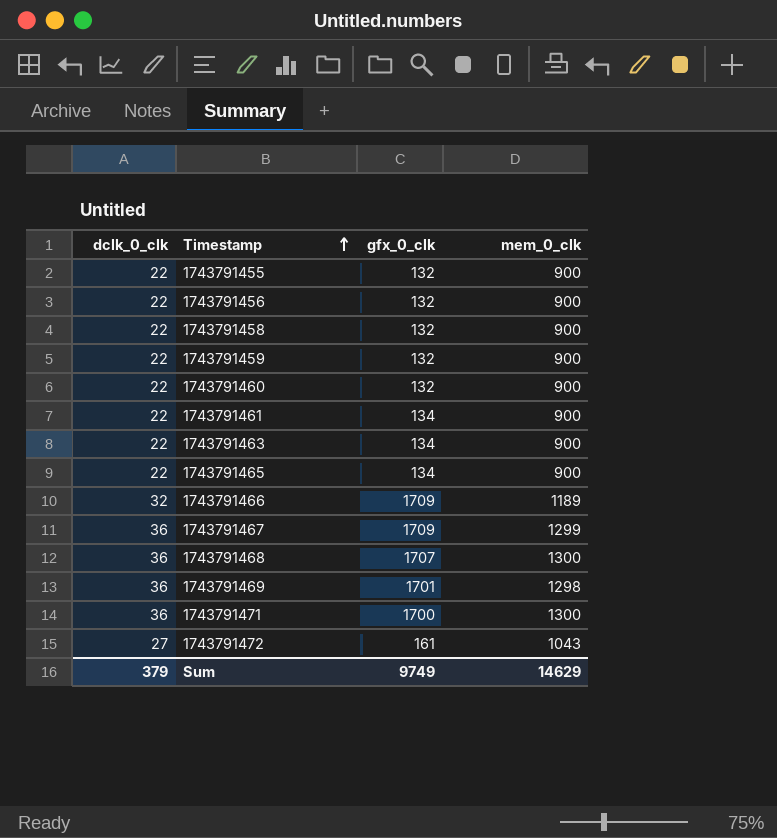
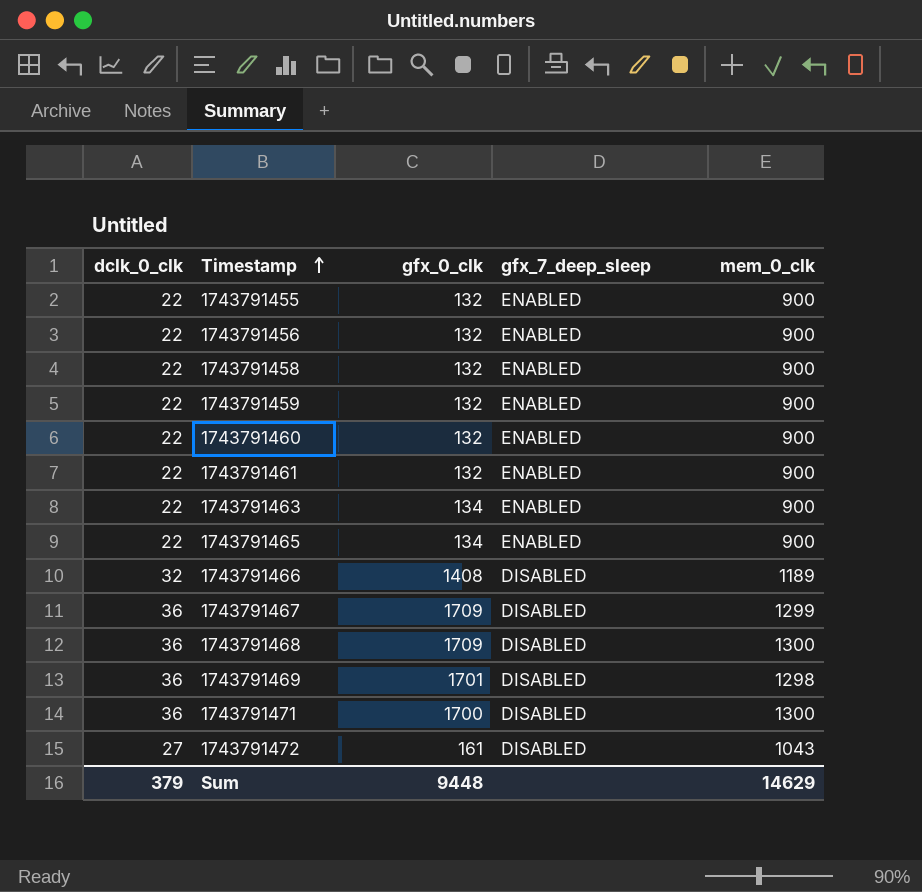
column gfx_7_deep_sleep | position: none -> 4
1743791461 | gfx_0_clk: 134 -> 132
1743791466 | gfx_0_clk: 1709 -> 1408
1743791468 | gfx_0_clk: 1707 -> 1709
Sum | gfx_0_clk: 9749 -> 9448

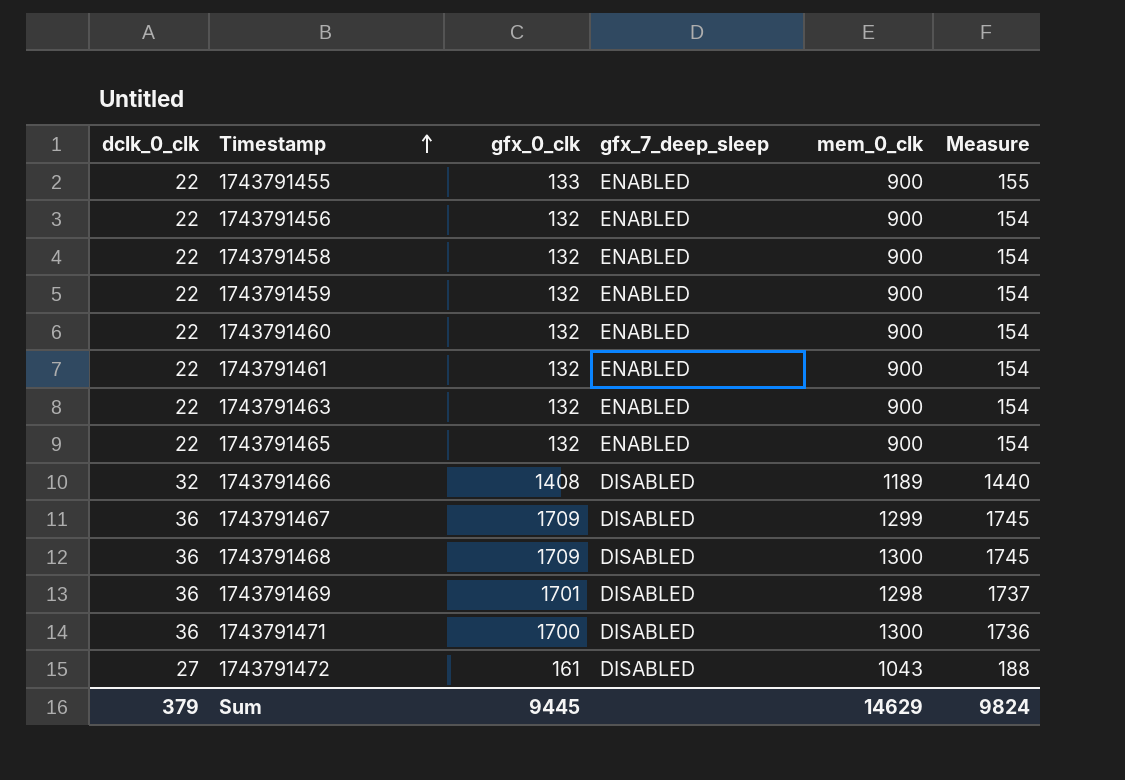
column Measure | formula: none -> [dclk_0_clk] + [gfx_0_clk]
1743791455 | gfx_0_clk: 132 -> 133
1743791463 | gfx_0_clk: 134 -> 132
1743791465 | gfx_0_clk: 134 -> 132
Sum | gfx_0_clk: 9448 -> 9445

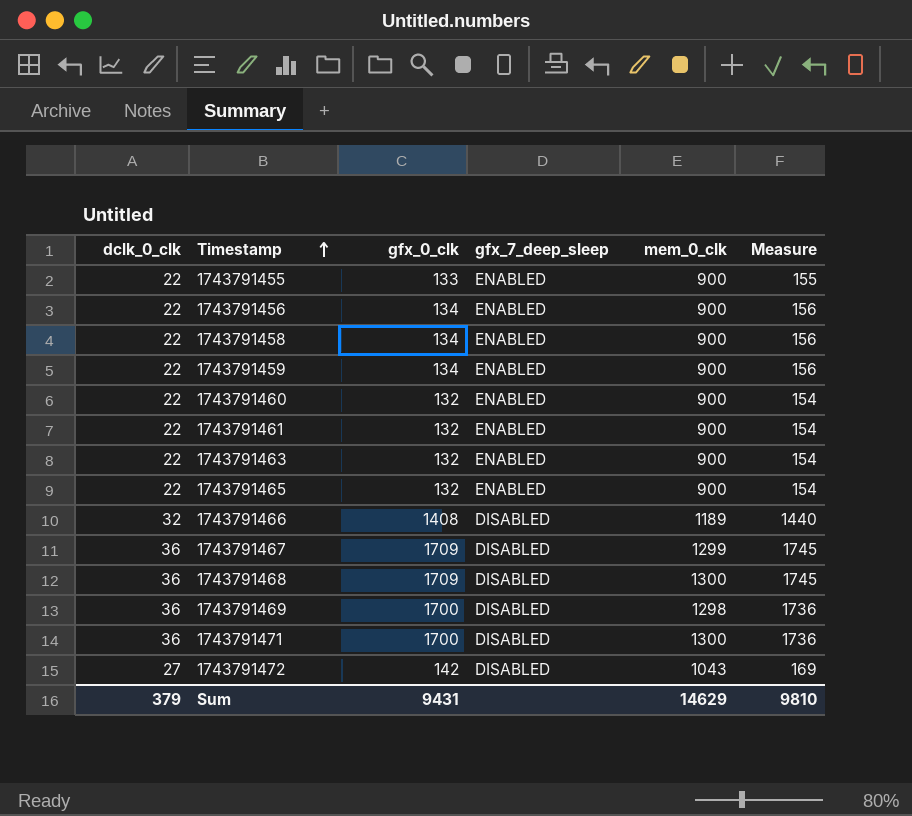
1743791456 | gfx_0_clk: 132 -> 134
1743791456 | Measure: 154 -> 156
1743791458 | gfx_0_clk: 132 -> 134
1743791458 | Measure: 154 -> 156
1743791459 | gfx_0_clk: 132 -> 134
1743791459 | Measure: 154 -> 156
1743791469 | gfx_0_clk: 1701 -> 1700
1743791469 | Measure: 1737 -> 1736
1743791472 | gfx_0_clk: 161 -> 142
1743791472 | Measure: 188 -> 169
Sum | gfx_0_clk: 9445 -> 9431
Sum | Measure: 9824 -> 9810

